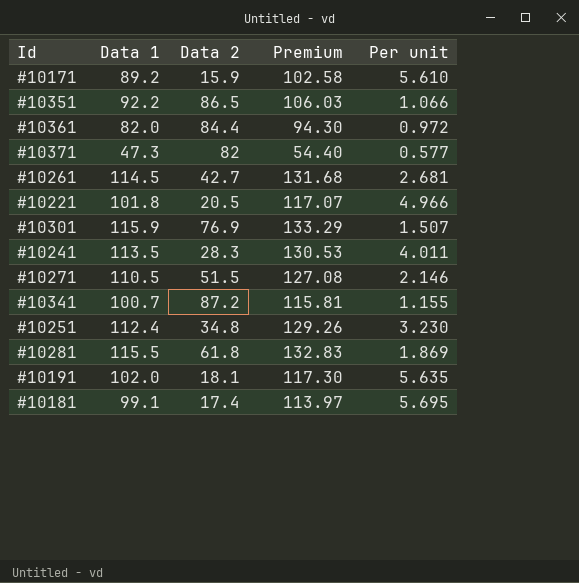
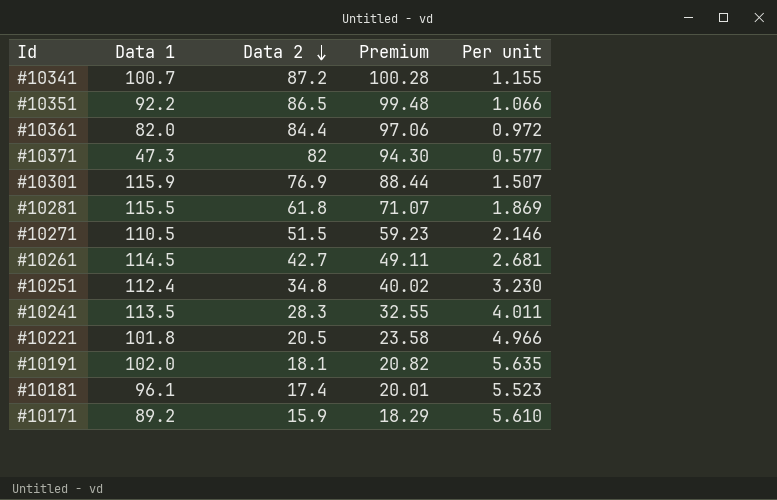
row order: none -> Data 2 descending
column Premium | formula: [Data 1] * 1.15 -> [Data 2] * 1.15
#10181 | Data 1: 99.1 -> 96.1
#10181 | Per unit: 5.695 -> 5.523

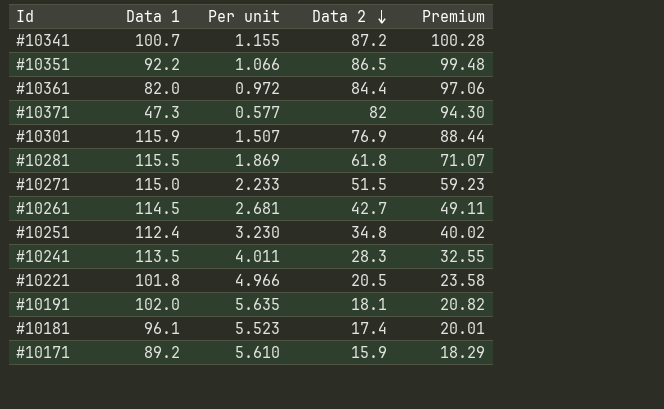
column Per unit | position: 5 -> 3
#10271 | Data 1: 110.5 -> 115.0
#10271 | Per unit: 2.146 -> 2.233

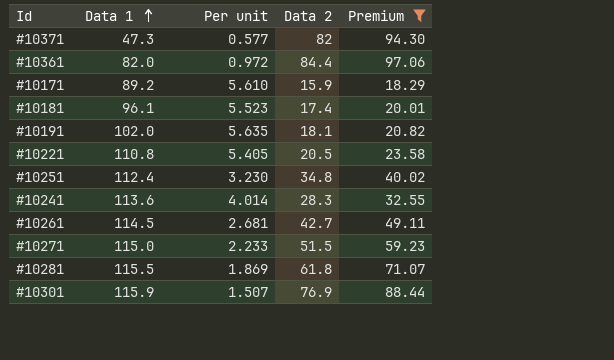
filter: none -> Premium <= 97.06
row order: Data 2 descending -> Data 1 ascending
#10221 | Data 1: 101.8 -> 110.8
#10221 | Per unit: 4.966 -> 5.405
#10241 | Data 1: 113.5 -> 113.6
#10241 | Per unit: 4.011 -> 4.014

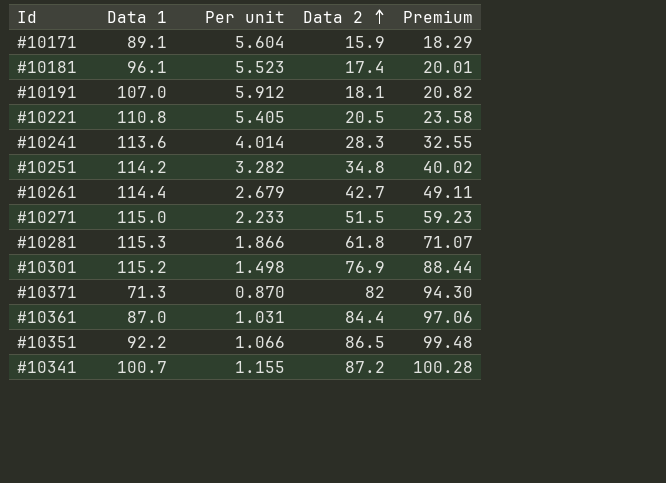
filter: Premium <= 97.06 -> none
row order: Data 1 ascending -> Data 2 ascending
#10171 | Data 1: 89.2 -> 89.1
#10171 | Per unit: 5.610 -> 5.604
#10191 | Data 1: 102.0 -> 107.0
#10191 | Per unit: 5.635 -> 5.912
#10251 | Data 1: 112.4 -> 114.2
#10251 | Per unit: 3.230 -> 3.282
#10261 | Data 1: 114.5 -> 114.4
#10261 | Per unit: 2.681 -> 2.679
#10281 | Data 1: 115.5 -> 115.3
#10281 | Per unit: 1.869 -> 1.866
#10301 | Data 1: 115.9 -> 115.2
#10301 | Per unit: 1.507 -> 1.498
#10371 | Data 1: 47.3 -> 71.3
#10371 | Per unit: 0.577 -> 0.870
#10361 | Data 1: 82.0 -> 87.0
#10361 | Per unit: 0.972 -> 1.031

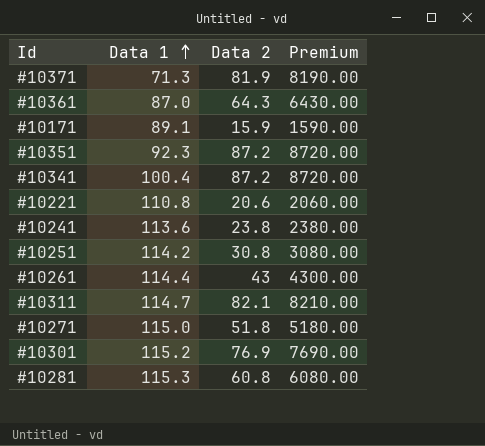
row order: Data 2 ascending -> Data 1 ascending
column Per unit | formula: [Data 1] / [Data 2] -> none
column Premium | formula: [Data 2] * 1.15 -> [Data 2] * 100
row #10181: 96.1 | 5.523 | 17.4 | 20.01 -> none
row #10191: 107.0 | 5.912 | 18.1 | 20.82 -> none
#10371 | Data 2: 82 -> 81.9
#10361 | Data 2: 84.4 -> 64.3
#10351 | Data 1: 92.2 -> 92.3
#10351 | Data 2: 86.5 -> 87.2
#10341 | Data 1: 100.7 -> 100.4
#10221 | Data 2: 20.5 -> 20.6
#10241 | Data 2: 28.3 -> 23.8
#10251 | Data 2: 34.8 -> 30.8
#10261 | Data 2: 42.7 -> 43
row #10311: none -> 114.7 | 82.1 | 8210.00
#10271 | Data 2: 51.5 -> 51.8
#10281 | Data 2: 61.8 -> 60.8

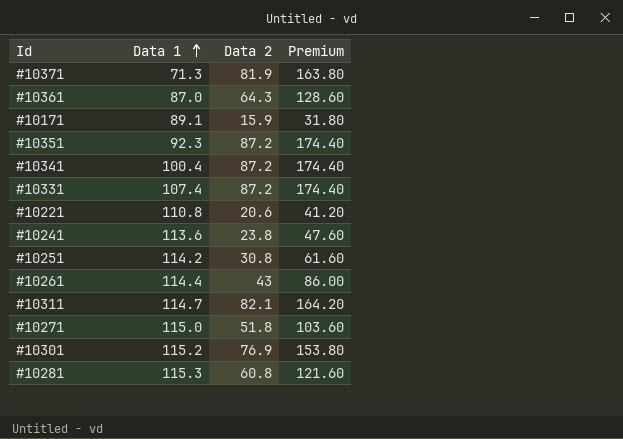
column Premium | formula: [Data 2] * 100 -> [Data 2] * 2
row #10331: none -> 107.4 | 87.2 | 174.40

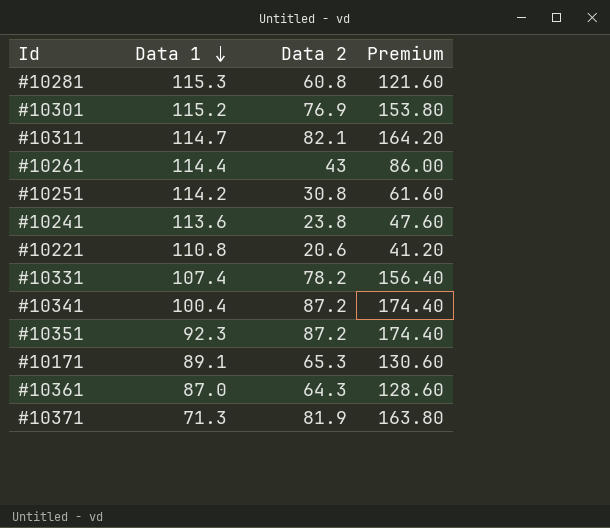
row order: Data 1 ascending -> Data 1 descending
row #10271: 115.0 | 51.8 | 103.60 -> none
#10331 | Data 2: 87.2 -> 78.2
#10331 | Premium: 174.40 -> 156.40
#10171 | Data 2: 15.9 -> 65.3
#10171 | Premium: 31.80 -> 130.60

